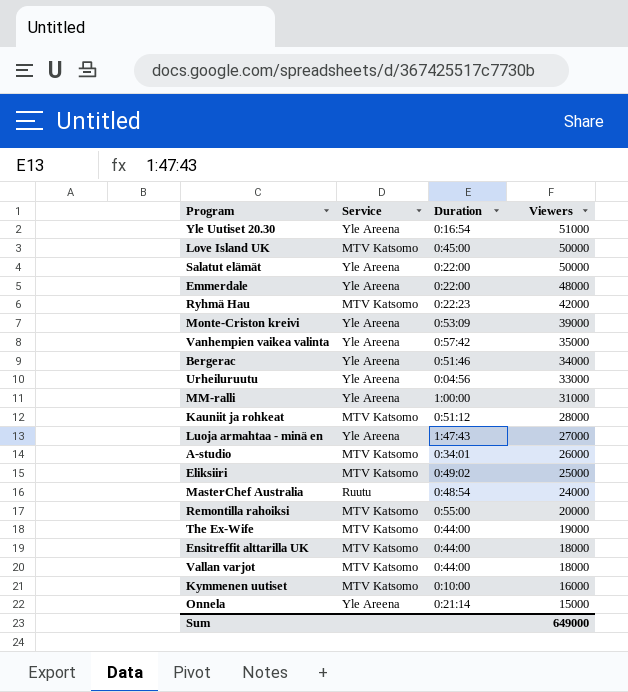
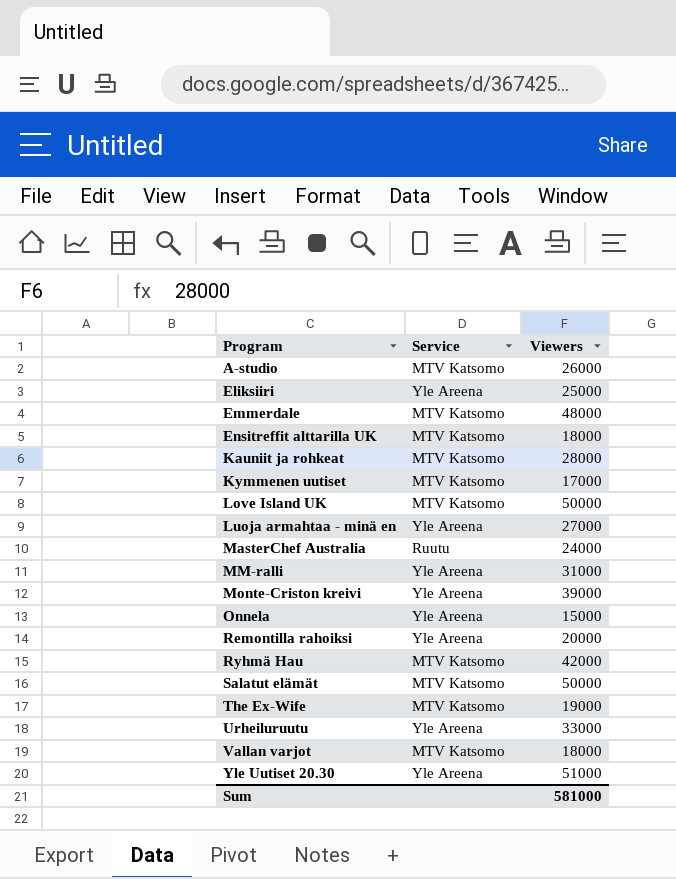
row order: Viewers descending -> Program ascending
column Duration | position: 3 -> none
row Vanhempien vaikea valinta: Yle Areena | 0:57:42 | 35000 -> none
row Bergerac: Yle Areena | 0:51:46 | 34000 -> none
Eliksiiri | Service: MTV Katsomo -> Yle Areena
Emmerdale | Service: Yle Areena -> MTV Katsomo
Kymmenen uutiset | Viewers: 16000 -> 17000
Remontilla rahoiksi | Service: MTV Katsomo -> Yle Areena
Salatut elämät | Service: Yle Areena -> MTV Katsomo
Sum | Viewers: 649000 -> 581000

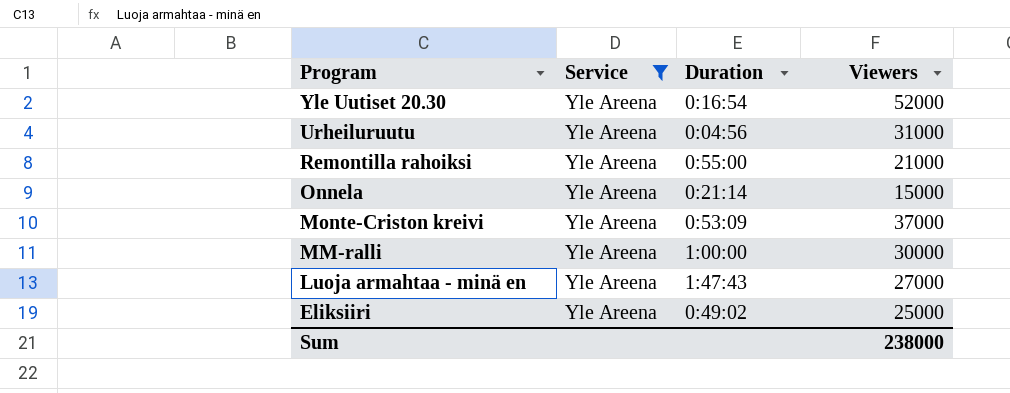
filter: none -> Service = Yle Areena
row order: Program ascending -> Program descending
column Duration | position: none -> 3
Yle Uutiset 20.30 | Viewers: 51000 -> 52000
Urheiluruutu | Viewers: 33000 -> 31000
Remontilla rahoiksi | Viewers: 20000 -> 21000
Monte-Criston kreivi | Viewers: 39000 -> 37000
MM-ralli | Viewers: 31000 -> 30000
Sum | Viewers: 581000 -> 238000

